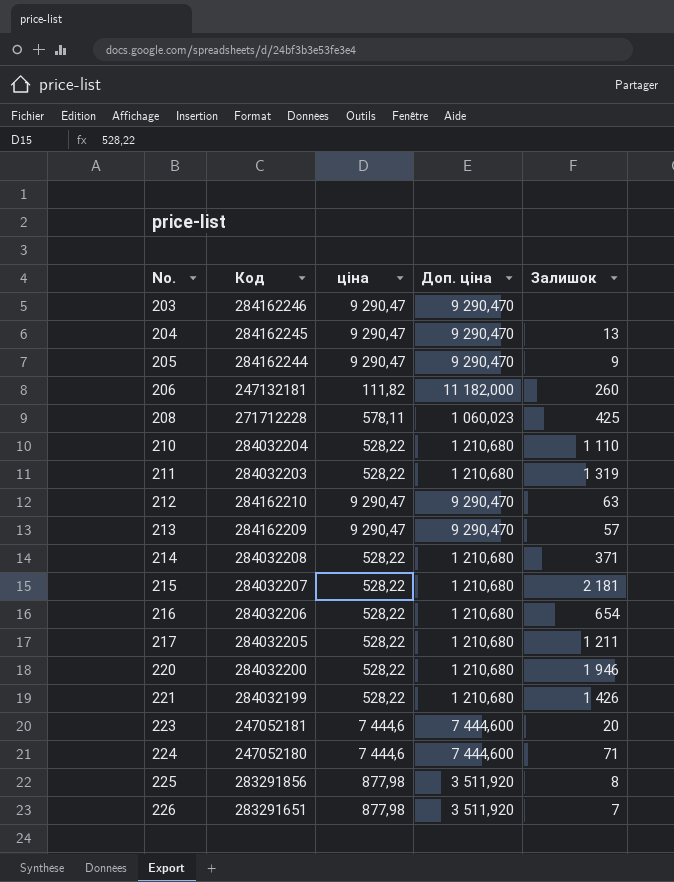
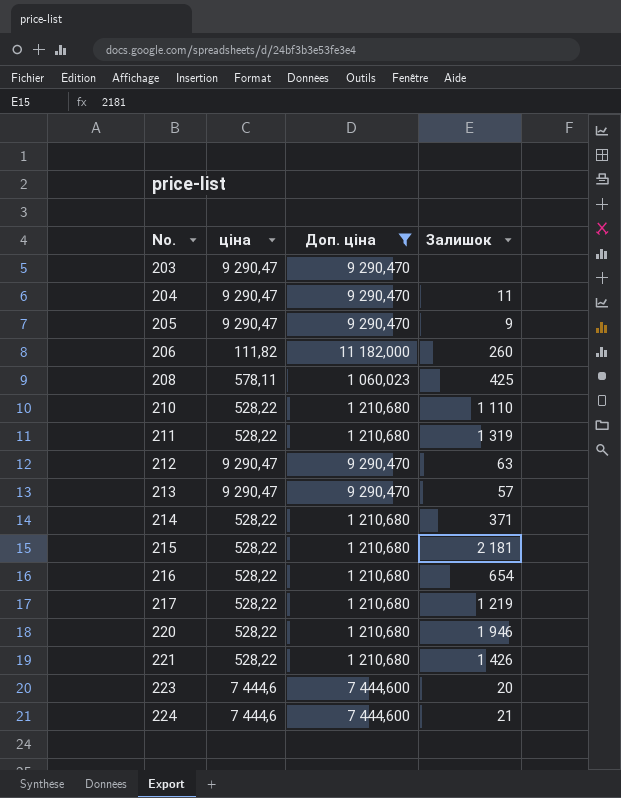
filter: none -> Доп. ціна != 3 511,920
column Код | position: 2 -> none
204 | Залишок: 13 -> 11
217 | Залишок: 1 211 -> 1 219
224 | Залишок: 71 -> 21

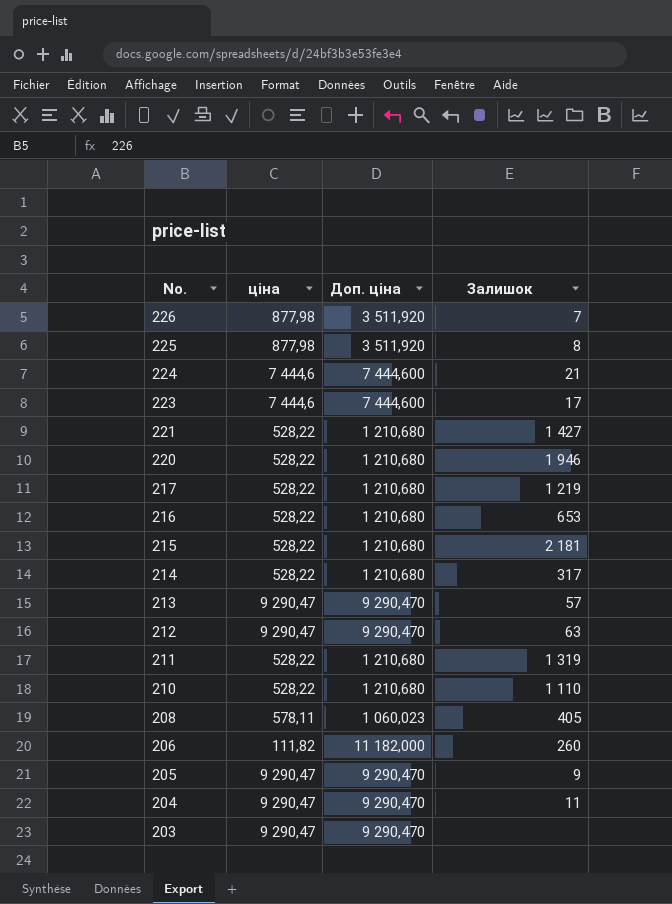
filter: Доп. ціна != 3 511,920 -> none
row order: No. ascending -> No. descending
223 | Залишок: 20 -> 17
221 | Залишок: 1 426 -> 1 427
216 | Залишок: 654 -> 653
214 | Залишок: 371 -> 317
208 | Залишок: 425 -> 405

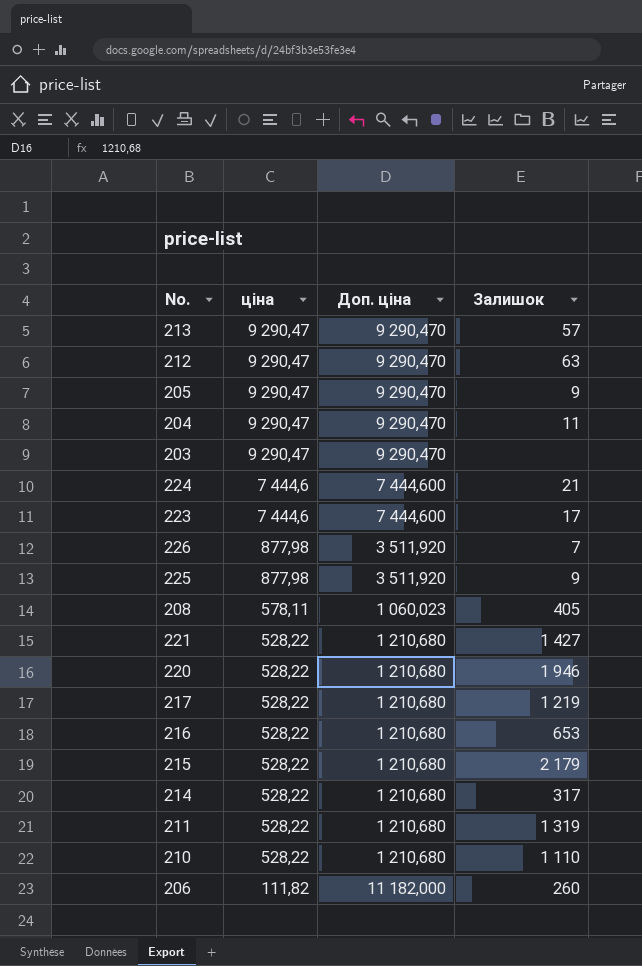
row order: No. descending -> ціна descending
225 | Залишок: 8 -> 9
215 | Залишок: 2 181 -> 2 179

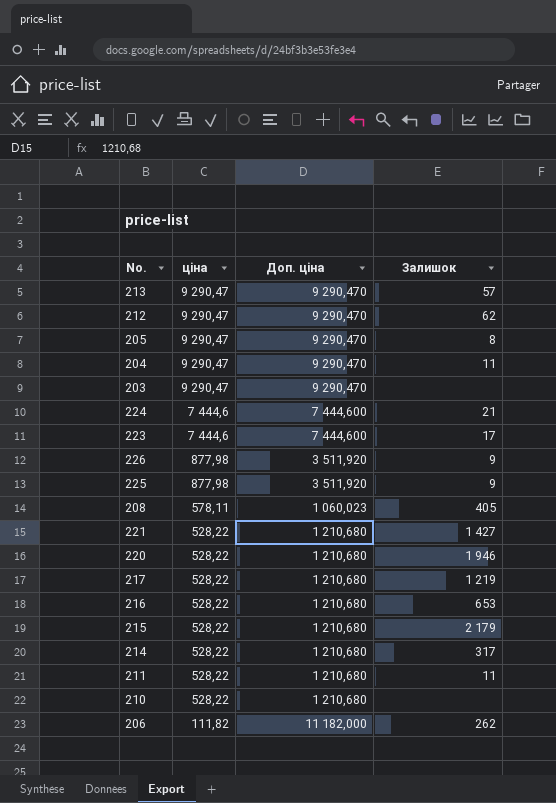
212 | Залишок: 63 -> 62
205 | Залишок: 9 -> 8
226 | Залишок: 7 -> 9
211 | Залишок: 1 319 -> 11
210 | Залишок: 1 110 -> none
206 | Залишок: 260 -> 262

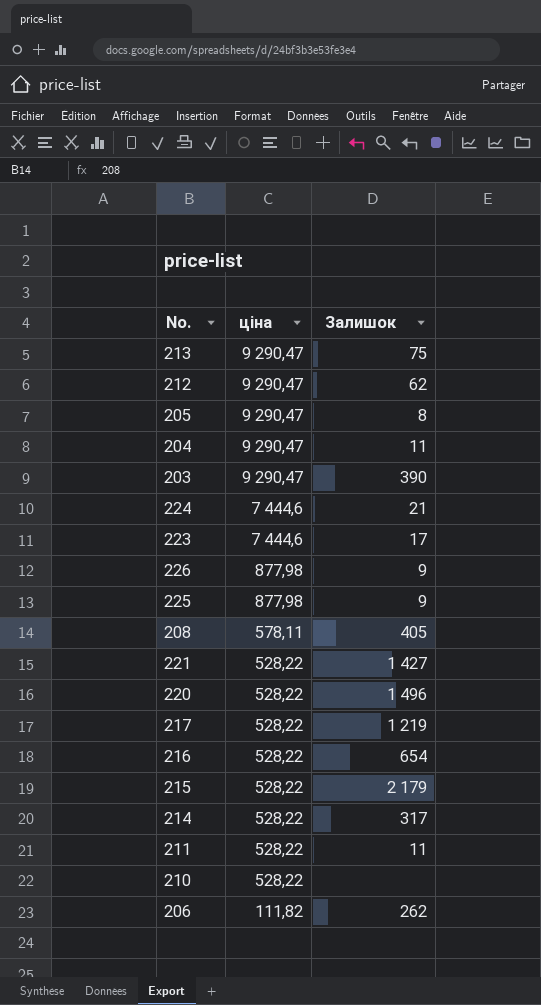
column Доп. ціна | position: 3 -> none
213 | Залишок: 57 -> 75
203 | Залишок: none -> 390
220 | Залишок: 1 946 -> 1 496
216 | Залишок: 653 -> 654

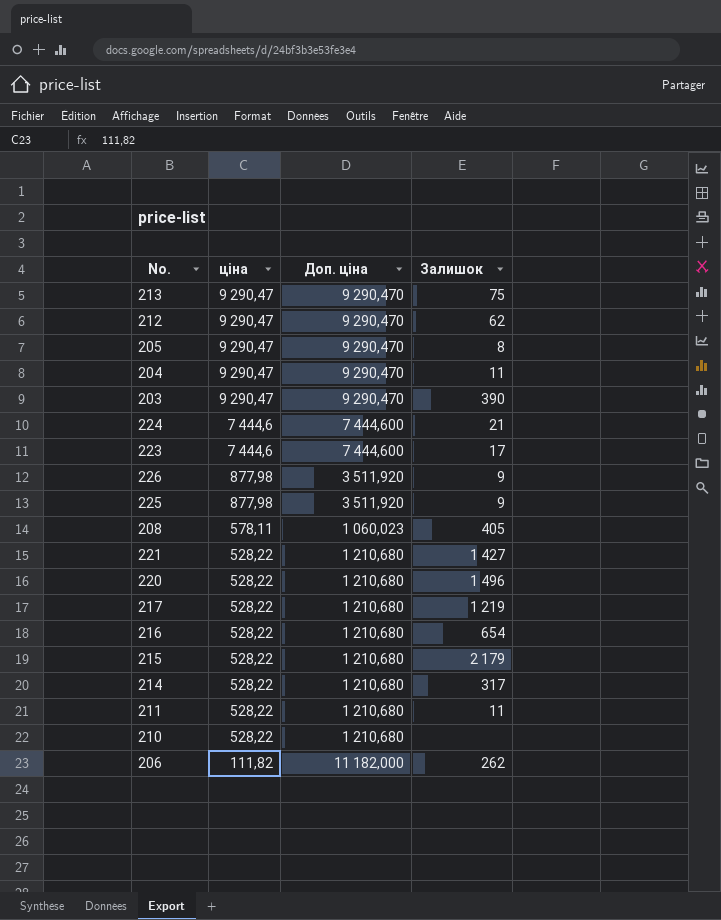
column Доп. ціна | position: none -> 3

